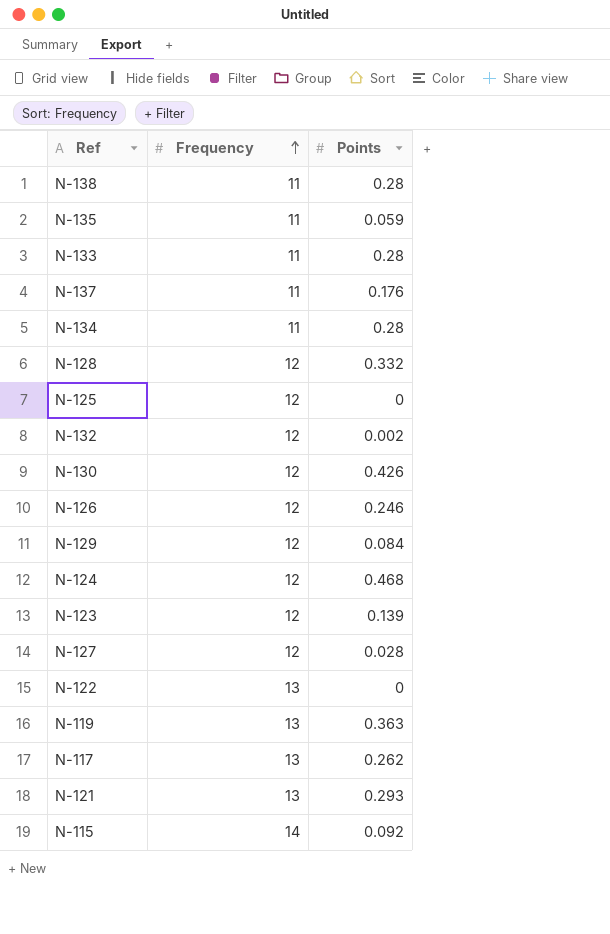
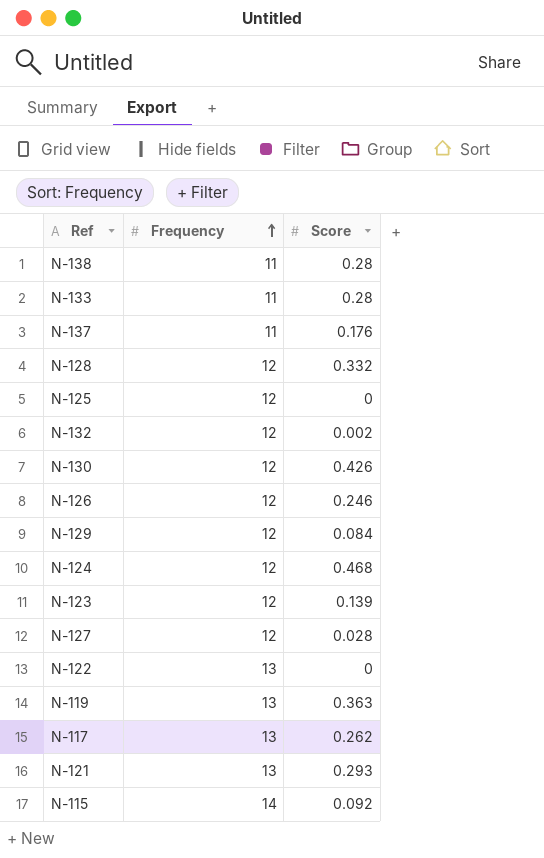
column name: Points -> Score
row N-135: 11 | 0.059 -> none
row N-134: 11 | 0.28 -> none

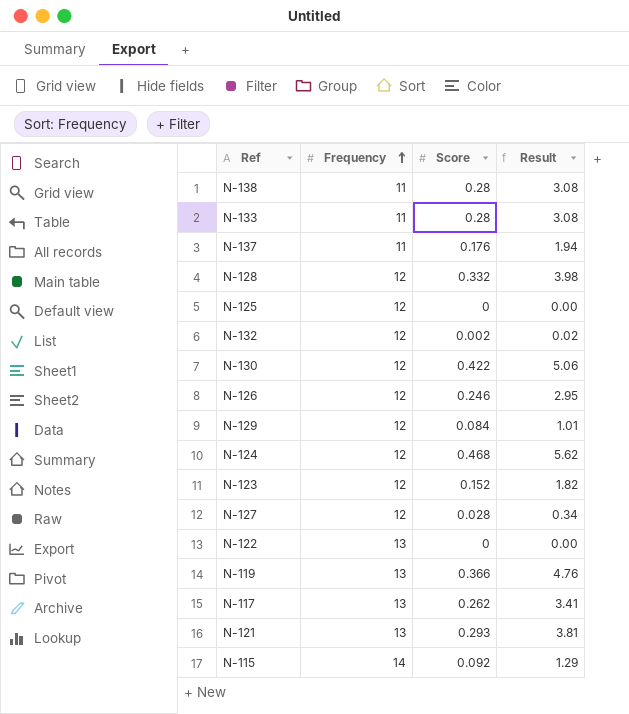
column Result | formula: none -> [Frequency] * [Score]
N-130 | Score: 0.426 -> 0.422
N-123 | Score: 0.139 -> 0.152
N-119 | Score: 0.363 -> 0.366

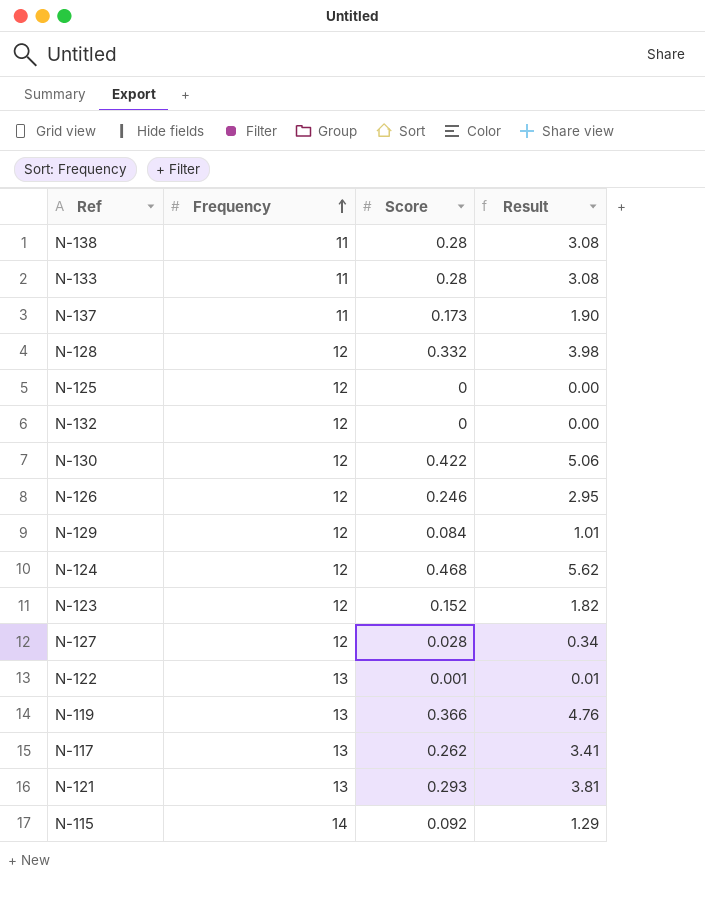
N-137 | Score: 0.176 -> 0.173
N-137 | Result: 1.94 -> 1.90
N-132 | Score: 0.002 -> 0
N-132 | Result: 0.02 -> 0.00
N-122 | Score: 0 -> 0.001
N-122 | Result: 0.00 -> 0.01

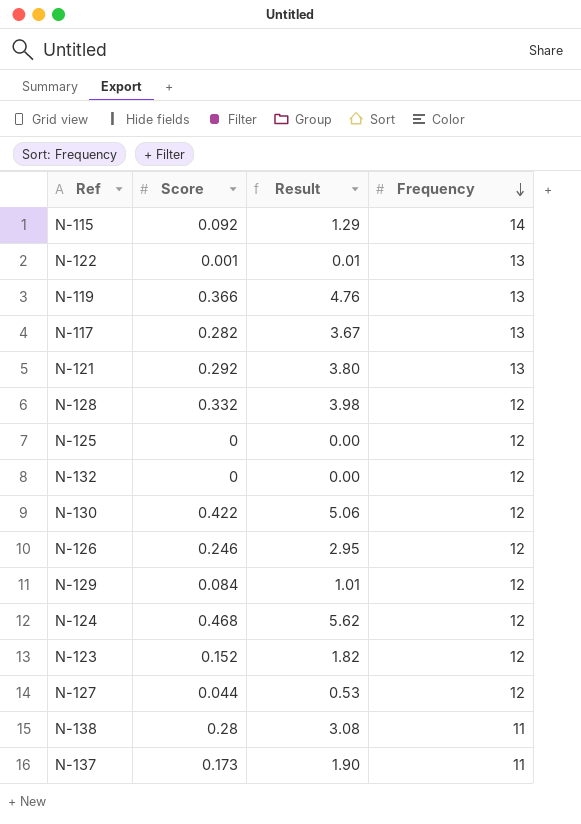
row order: Frequency ascending -> Frequency descending
column Frequency | position: 2 -> 4
row N-133: 11 | 0.28 | 3.08 -> none
N-117 | Score: 0.262 -> 0.282
N-117 | Result: 3.41 -> 3.67
N-121 | Score: 0.293 -> 0.292
N-121 | Result: 3.81 -> 3.80
N-127 | Score: 0.028 -> 0.044
N-127 | Result: 0.34 -> 0.53

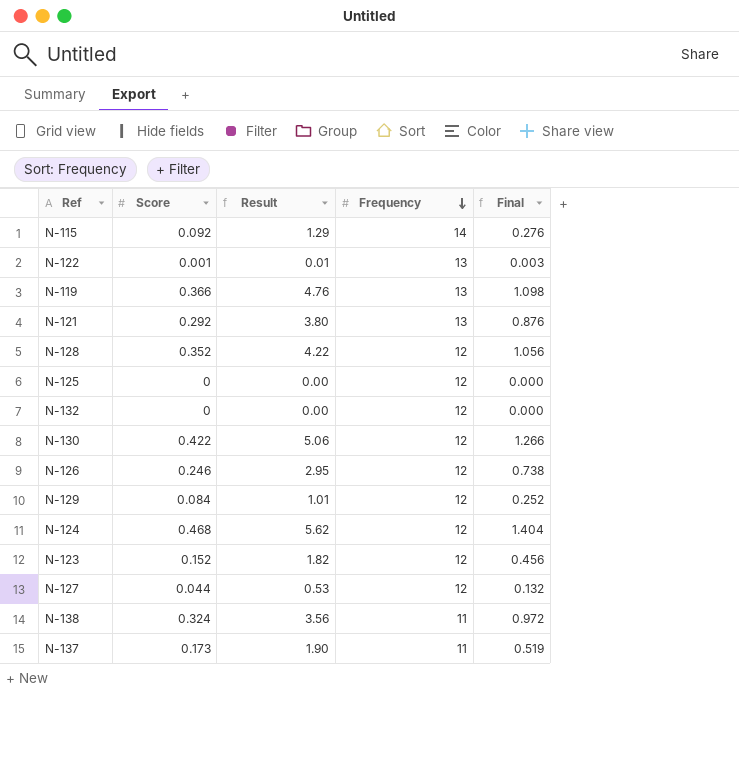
column Final | formula: none -> [Score] * 3
row N-117: 0.282 | 3.67 | 13 -> none
N-128 | Score: 0.332 -> 0.352
N-128 | Result: 3.98 -> 4.22
N-138 | Score: 0.28 -> 0.324
N-138 | Result: 3.08 -> 3.56

